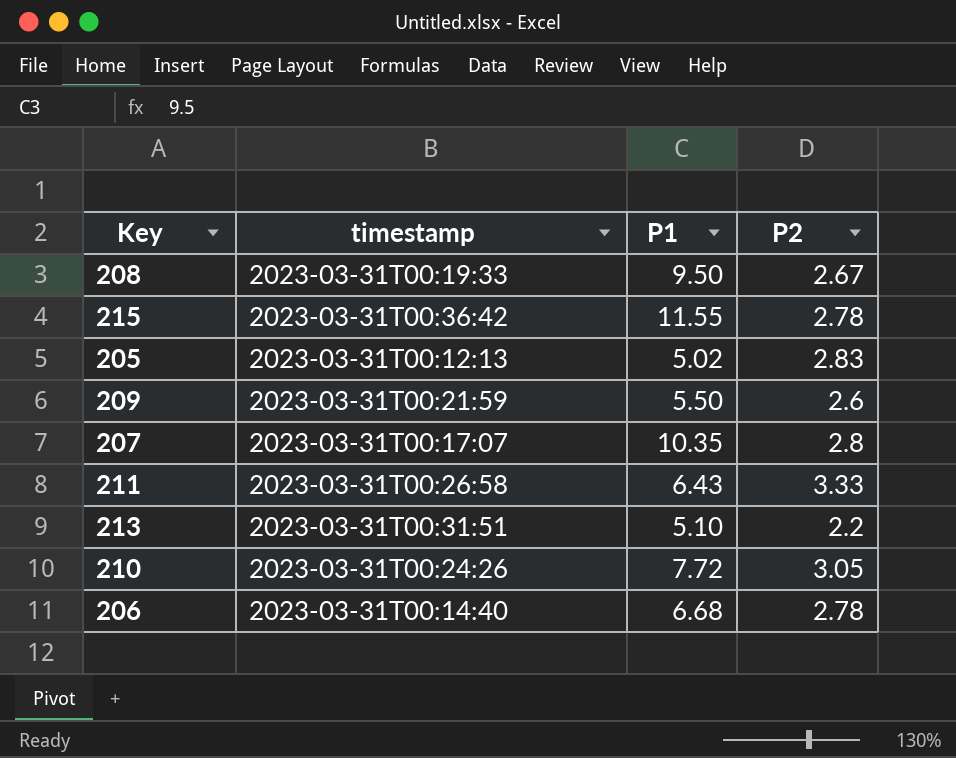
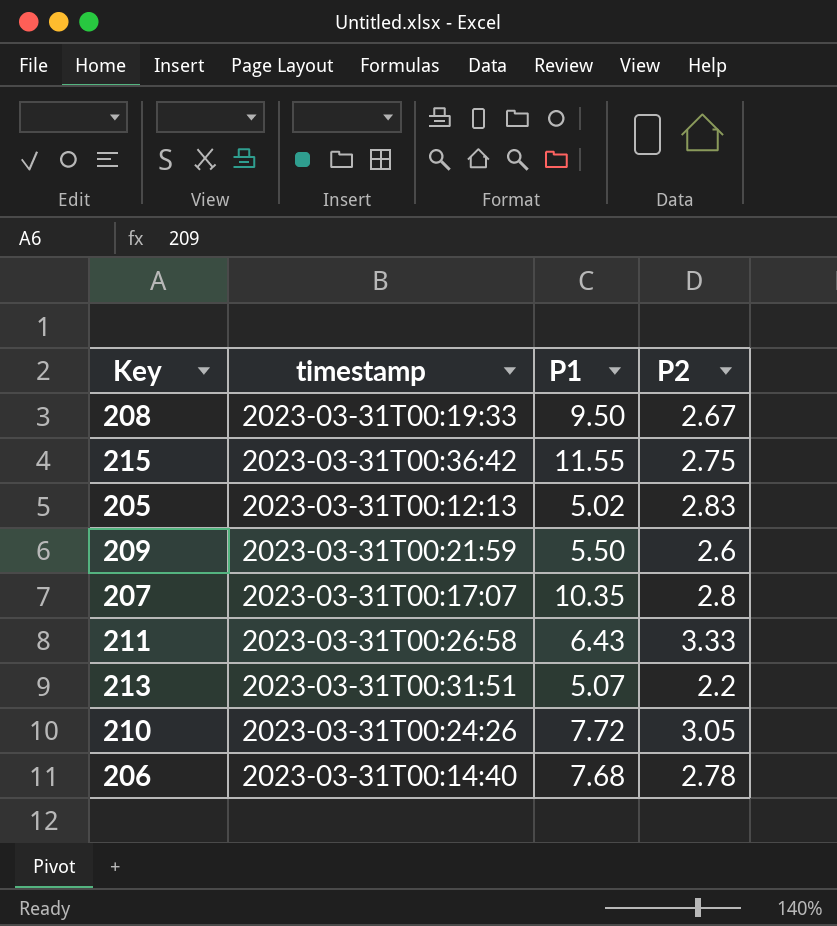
215 | P2: 2.78 -> 2.75
213 | P1: 5.10 -> 5.07
206 | P1: 6.68 -> 7.68

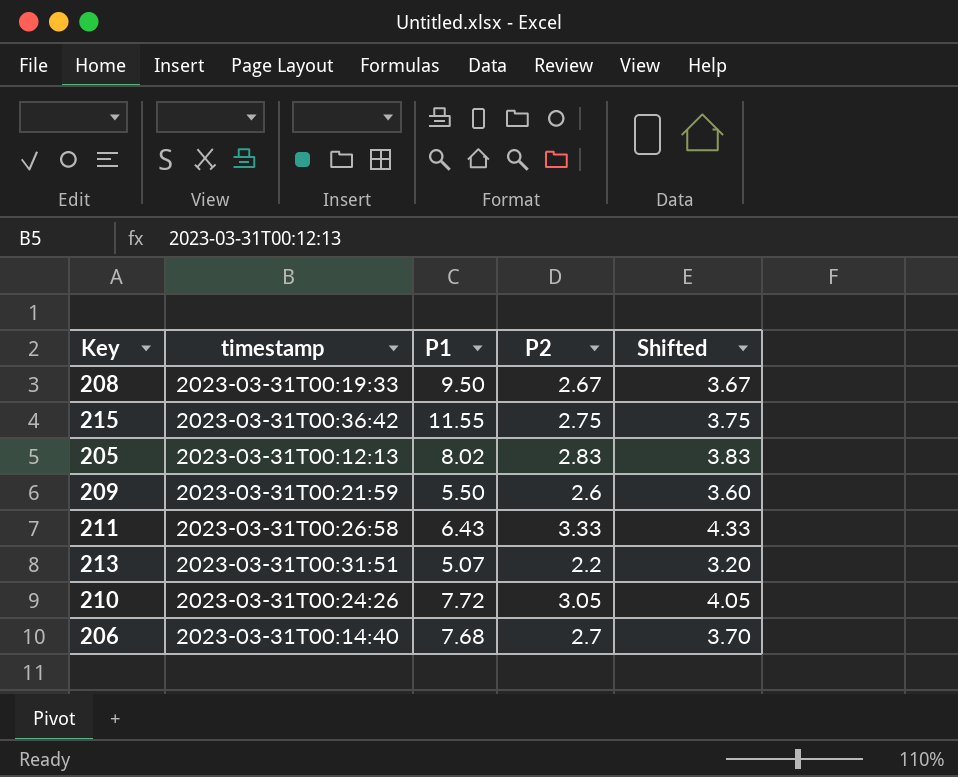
column Shifted | formula: none -> [P2] + 1
row 207: 2023-03-31T00:17:07 | 10.35 | 2.8 -> none
205 | P1: 5.02 -> 8.02
206 | P2: 2.78 -> 2.7

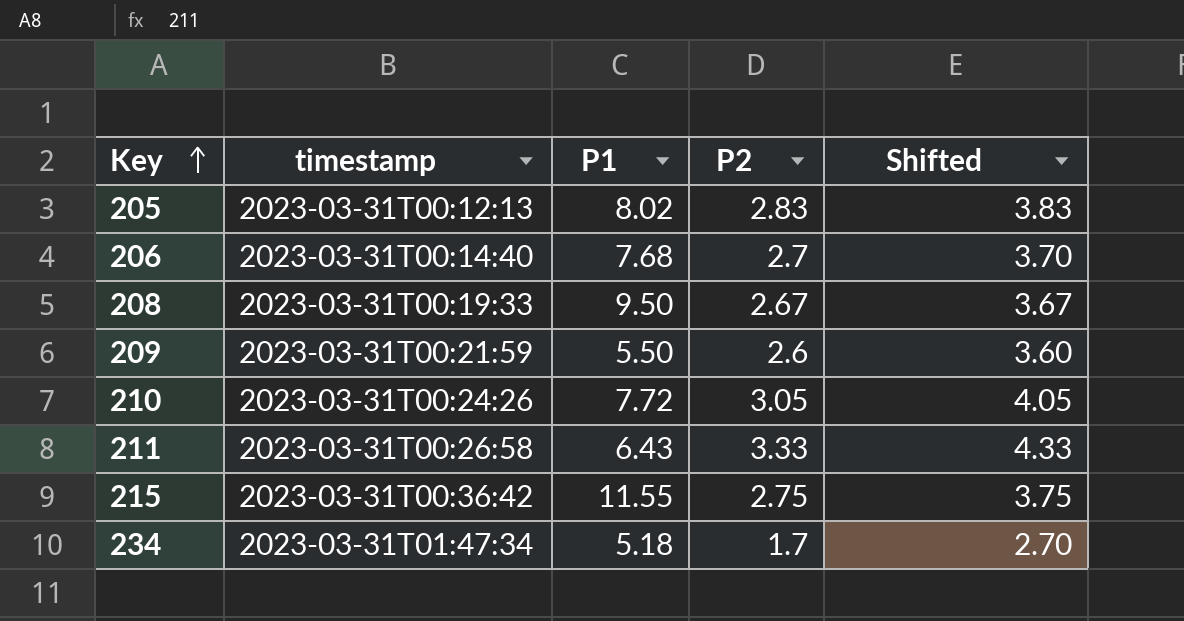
row order: none -> Key ascending
row 213: 2023-03-31T00:31:51 | 5.07 | 2.2 | 3.20 -> none
row 234: none -> 2023-03-31T01:47:34 | 5.18 | 1.7 | 2.70

